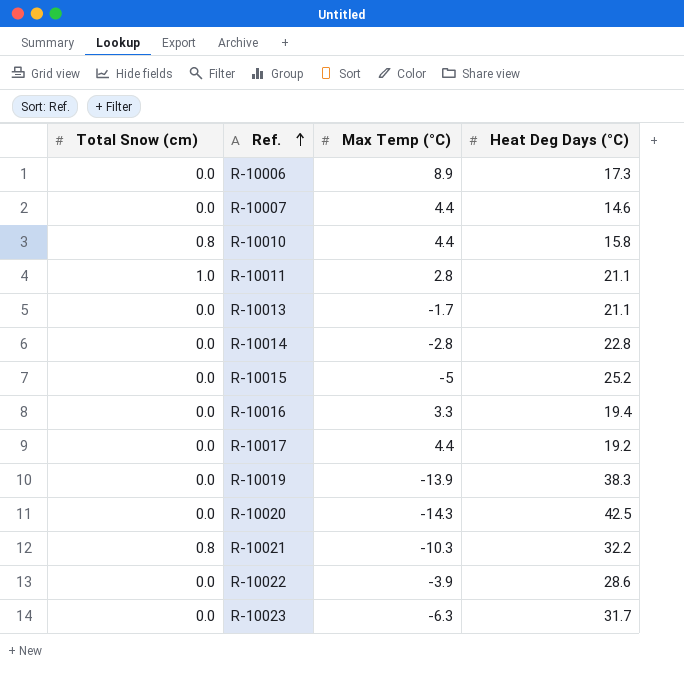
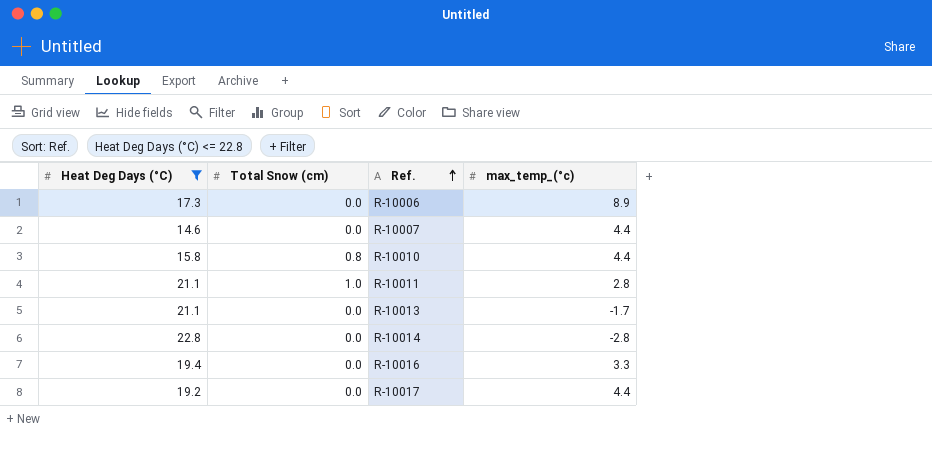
filter: none -> Heat Deg Days (°C) <= 22.8
column Heat Deg Days (°C) | position: 4 -> 1
column name: Max Temp (°C) -> max_temp_(°c)

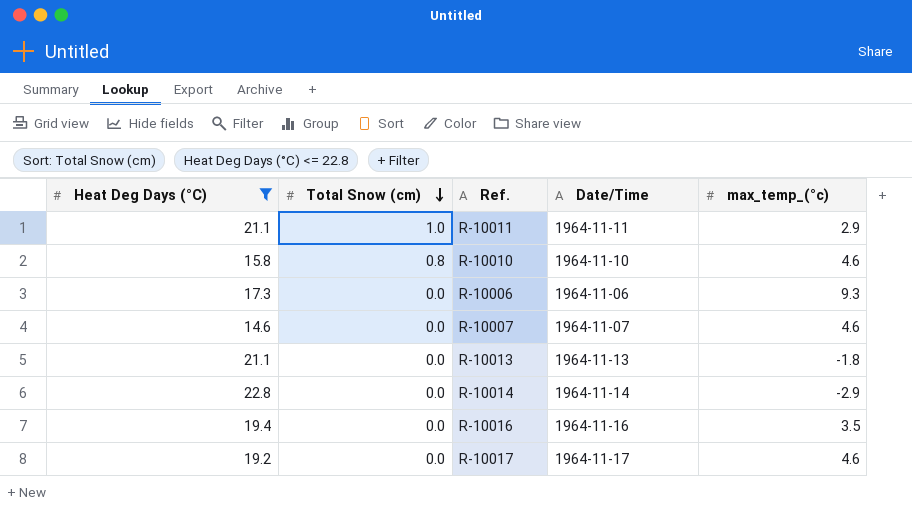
row order: Ref. ascending -> Total Snow (cm) descending
column Date/Time | position: none -> 4
R-10011 | max_temp_(°c): 2.8 -> 2.9
R-10010 | max_temp_(°c): 4.4 -> 4.6
R-10006 | max_temp_(°c): 8.9 -> 9.3
R-10007 | max_temp_(°c): 4.4 -> 4.6
R-10013 | max_temp_(°c): -1.7 -> -1.8
R-10014 | max_temp_(°c): -2.8 -> -2.9
R-10016 | max_temp_(°c): 3.3 -> 3.5
R-10017 | max_temp_(°c): 4.4 -> 4.6

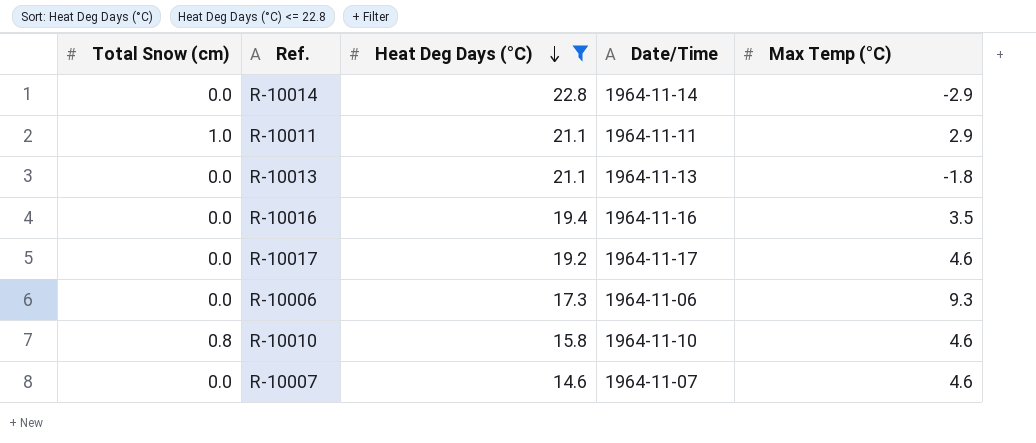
row order: Total Snow (cm) descending -> Heat Deg Days (°C) descending
column Heat Deg Days (°C) | position: 1 -> 3
column name: max_temp_(°c) -> Max Temp (°C)

